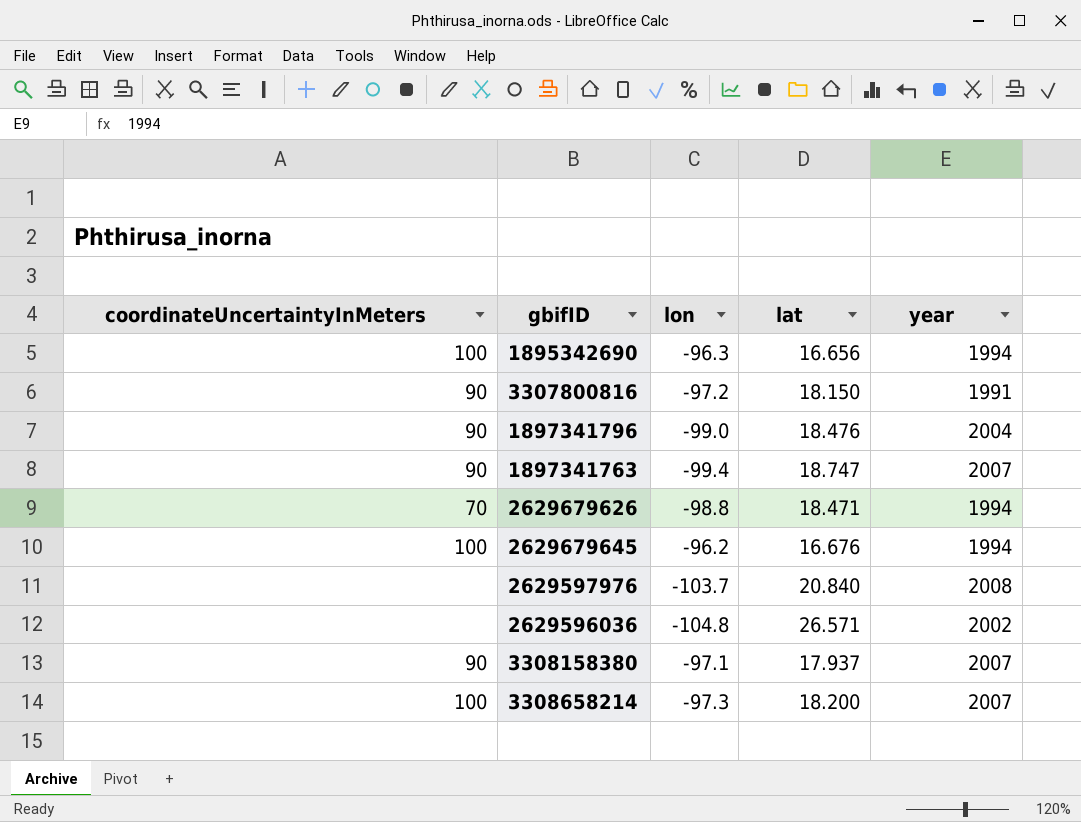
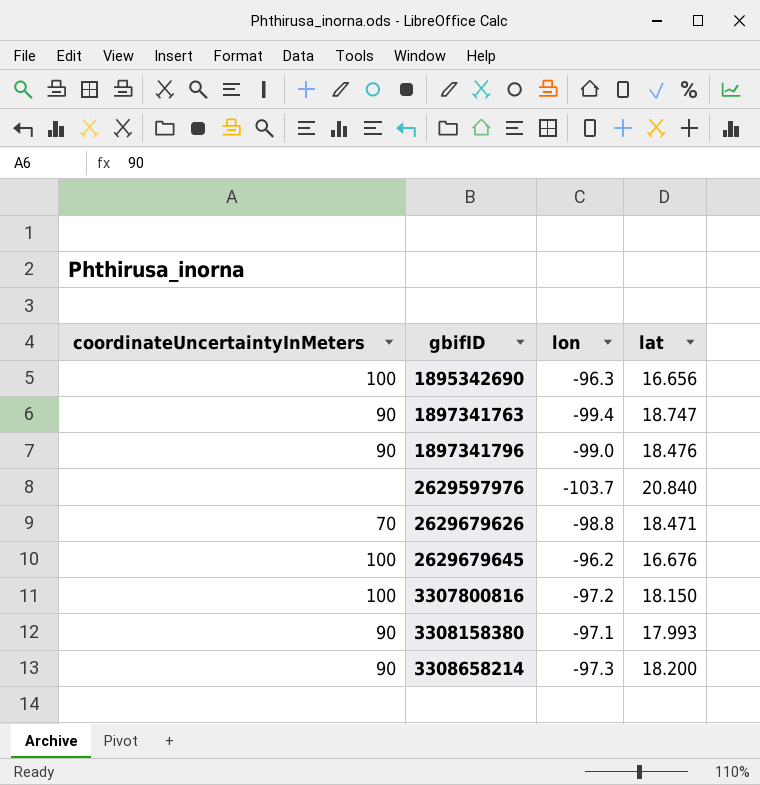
row order: none -> gbifID ascending
column year | position: 5 -> none
row 2629596036: none | -104.8 | 26.571 | 2002 -> none
3307800816 | coordinateUncertaintyInMeters: 90 -> 100
3308158380 | lat: 17.937 -> 17.993
3308658214 | coordinateUncertaintyInMeters: 100 -> 90

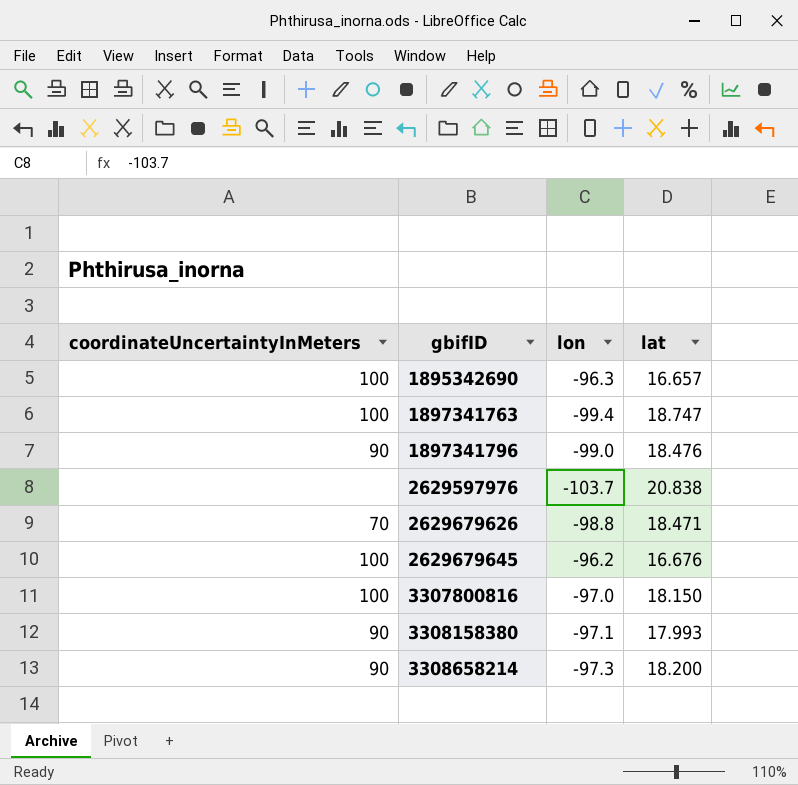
1895342690 | lat: 16.656 -> 16.657
1897341763 | coordinateUncertaintyInMeters: 90 -> 100
2629597976 | lat: 20.840 -> 20.838
3307800816 | lon: -97.2 -> -97.0

